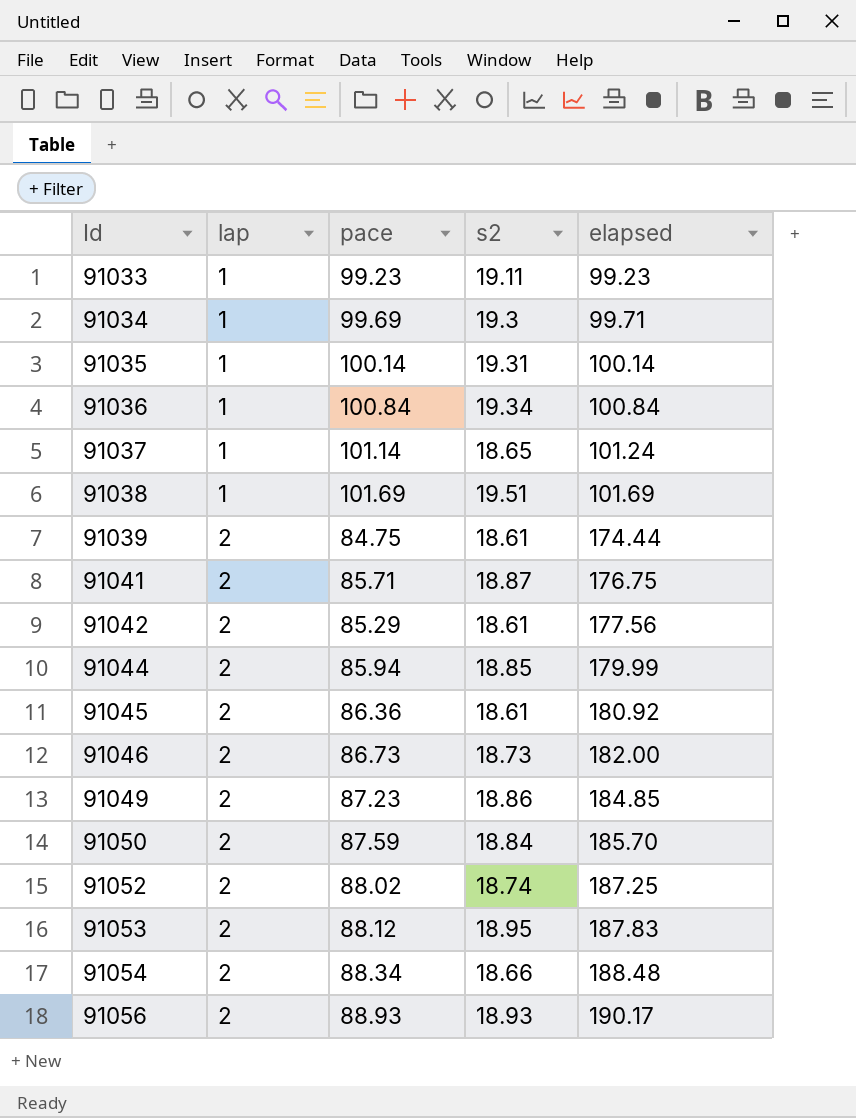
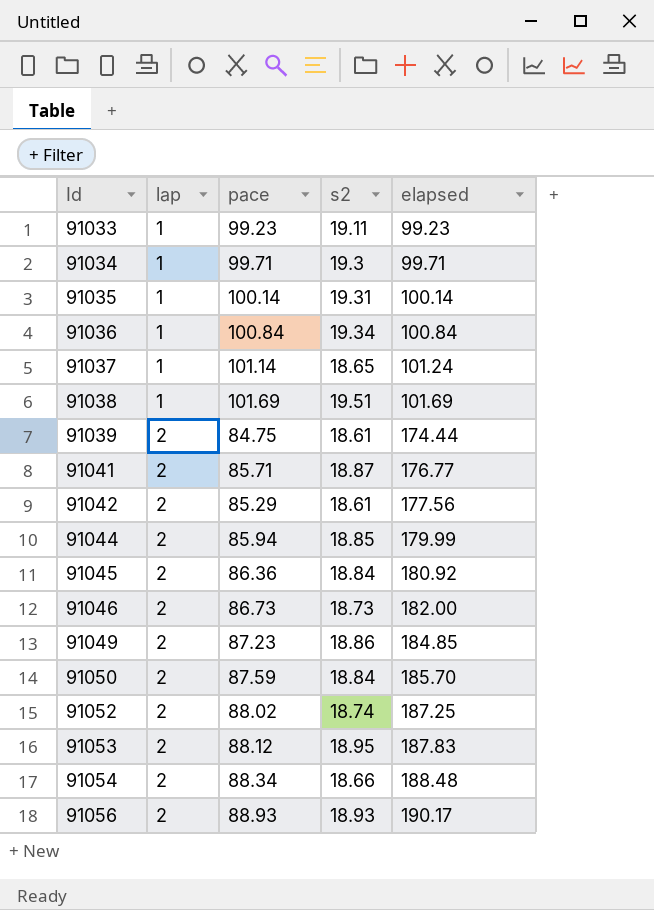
91034 | pace: 99.69 -> 99.71
91041 | elapsed: 176.75 -> 176.77
91045 | s2: 18.61 -> 18.84

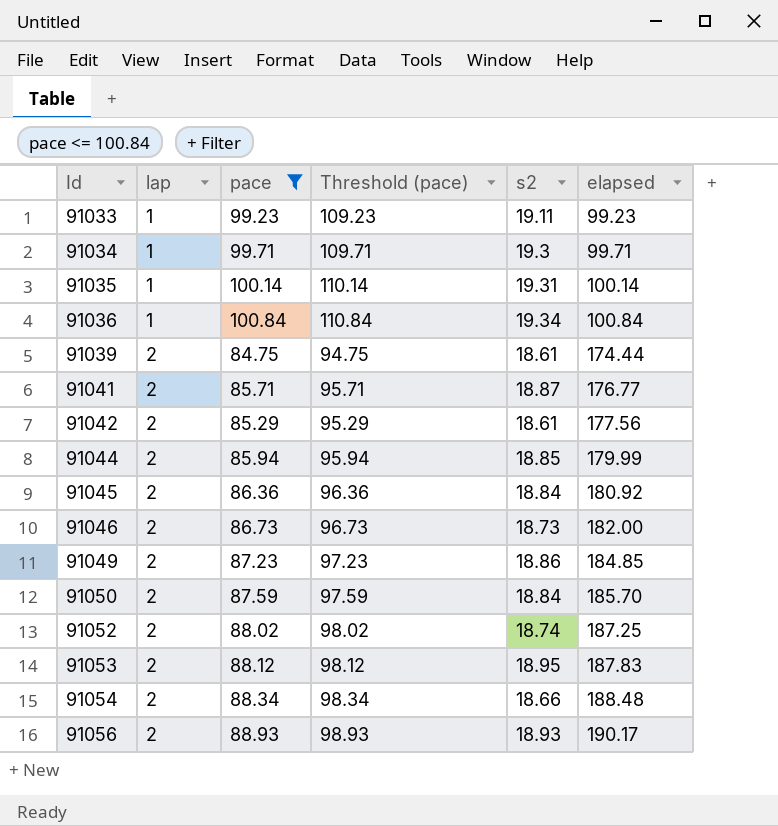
filter: none -> pace <= 100.84
column Threshold (pace) | formula: none -> [pace] + 10

